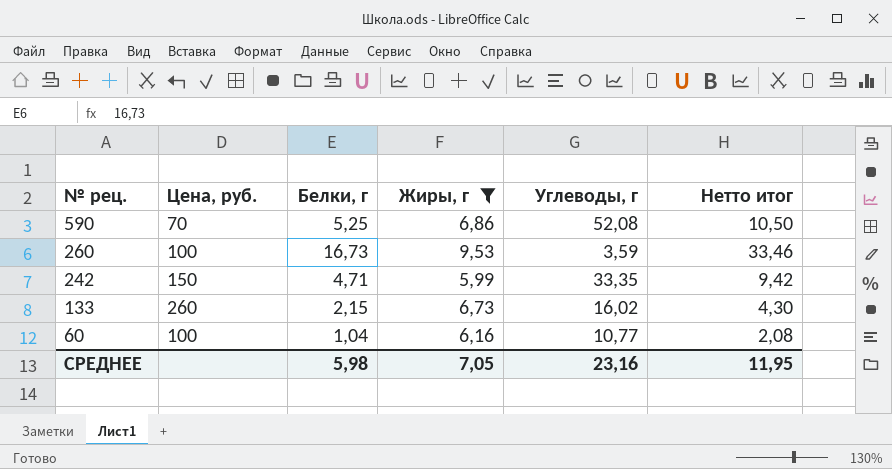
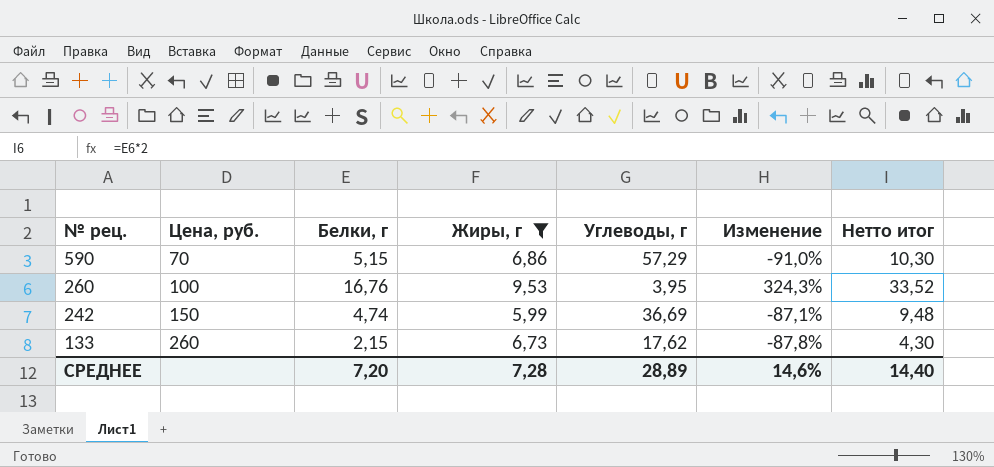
column Изменение | formula: none -> ([Белки, г] - [Углеводы, г]) / [Углеводы, г]
row 60: 100 | 1,04 | 6,16 | 10,77 | 2,08 -> none
590 | Белки, г: 5,25 -> 5,15
590 | Углеводы, г: 52,08 -> 57,29
590 | Нетто итог: 10,50 -> 10,30
260 | Белки, г: 16,73 -> 16,76
260 | Углеводы, г: 3,59 -> 3,95
260 | Нетто итог: 33,46 -> 33,52
242 | Белки, г: 4,71 -> 4,74
242 | Углеводы, г: 33,35 -> 36,69
242 | Нетто итог: 9,42 -> 9,48
133 | Углеводы, г: 16,02 -> 17,62
СРЕДНЕЕ | Белки, г: 5,98 -> 7,20
СРЕДНЕЕ | Жиры, г: 7,05 -> 7,28
СРЕДНЕЕ | Углеводы, г: 23,16 -> 28,89
СРЕДНЕЕ | Нетто итог: 11,95 -> 14,40

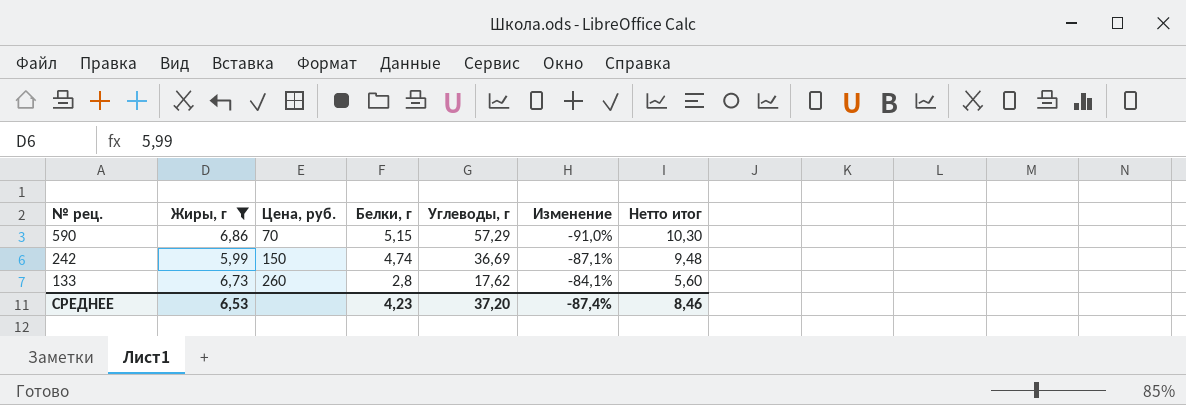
column Жиры, г | position: 4 -> 2
row 260: 100 | 16,76 | 9,53 | 3,95 | 324,3% | 33,52 -> none
133 | Белки, г: 2,15 -> 2,8
133 | Изменение: -87,8% -> -84,1%
133 | Нетто итог: 4,30 -> 5,60
СРЕДНЕЕ | Жиры, г: 7,28 -> 6,53
СРЕДНЕЕ | Белки, г: 7,20 -> 4,23
СРЕДНЕЕ | Углеводы, г: 28,89 -> 37,20
СРЕДНЕЕ | Изменение: 14,6% -> -87,4%
СРЕДНЕЕ | Нетто итог: 14,40 -> 8,46

